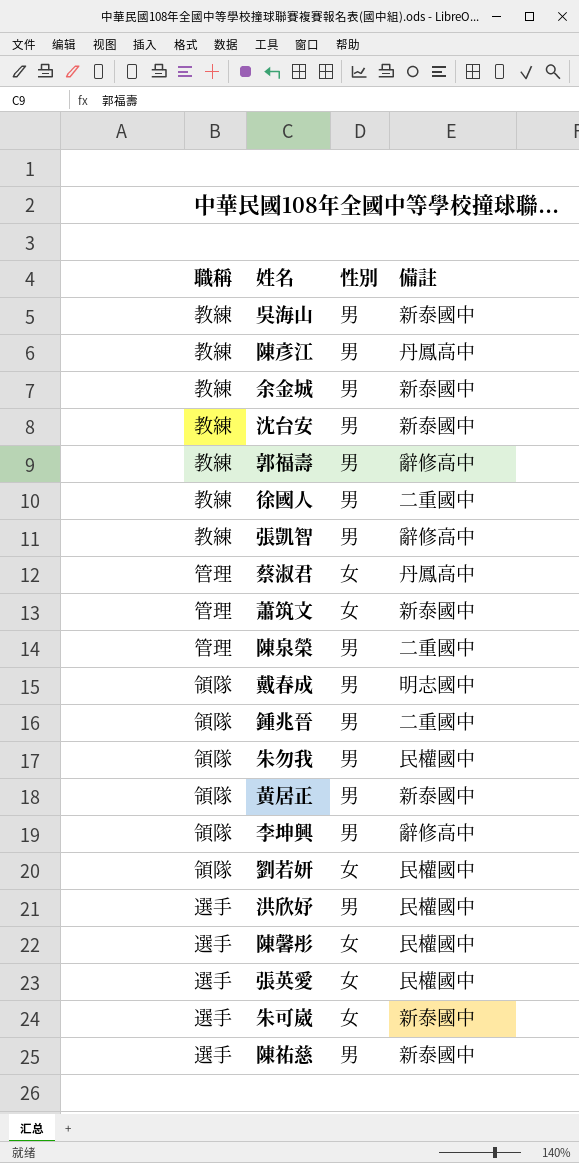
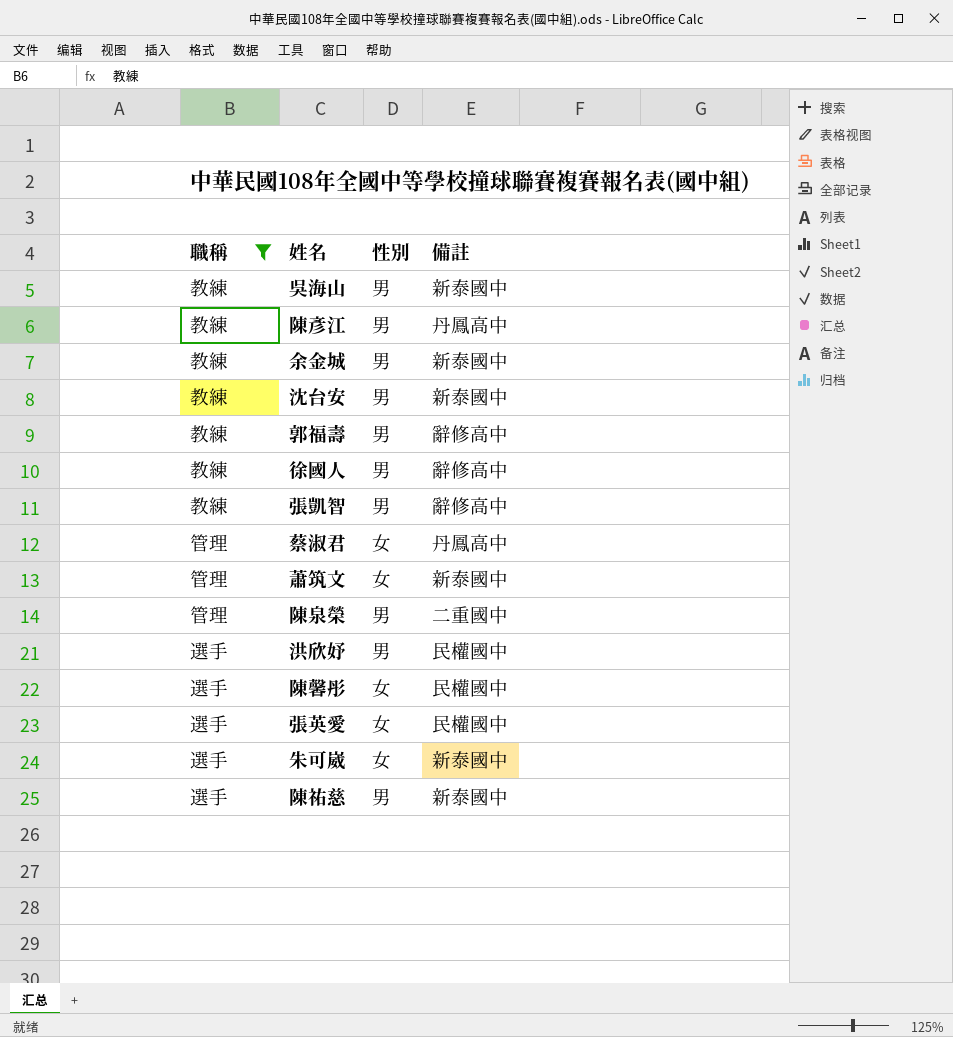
filter: none -> 職稱 != 領隊
徐國人 | 備註: 二重國中 -> 辭修高中

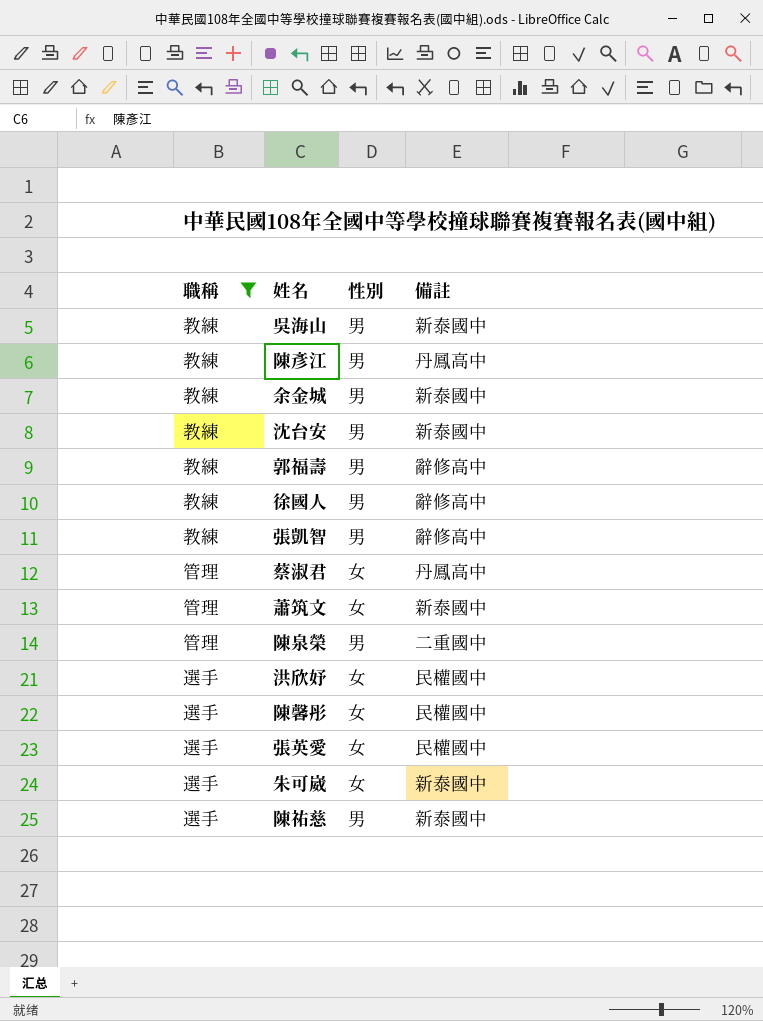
洪欣妤 | 性別: 男 -> 女

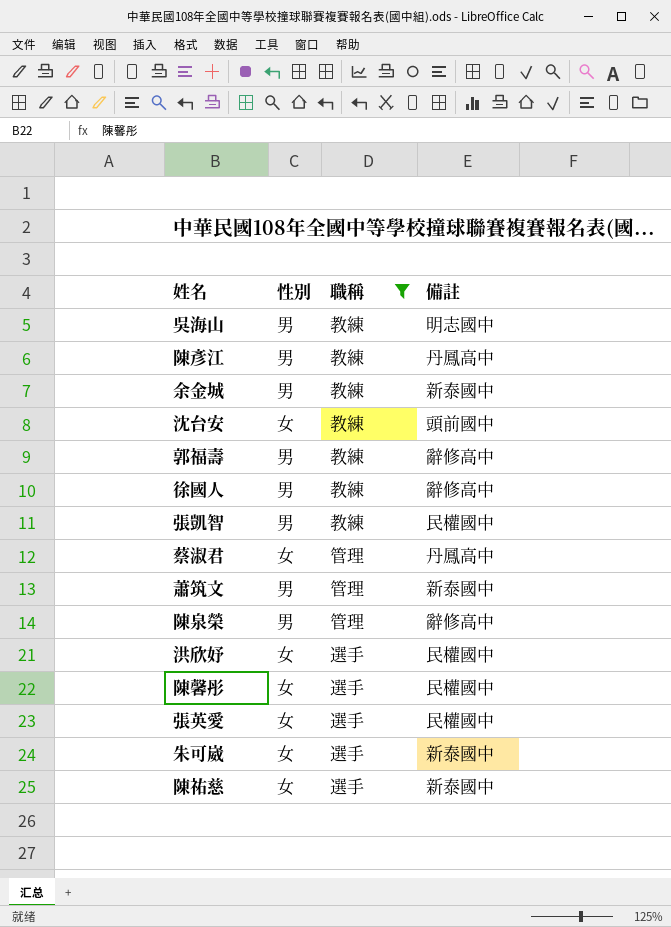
column 職稱 | position: 1 -> 3
吳海山 | 備註: 新泰國中 -> 明志國中
沈台安 | 性別: 男 -> 女
沈台安 | 備註: 新泰國中 -> 頭前國中
張凱智 | 備註: 辭修高中 -> 民權國中
蕭筑文 | 性別: 女 -> 男
陳泉榮 | 備註: 二重國中 -> 辭修高中
陳祐慈 | 性別: 男 -> 女

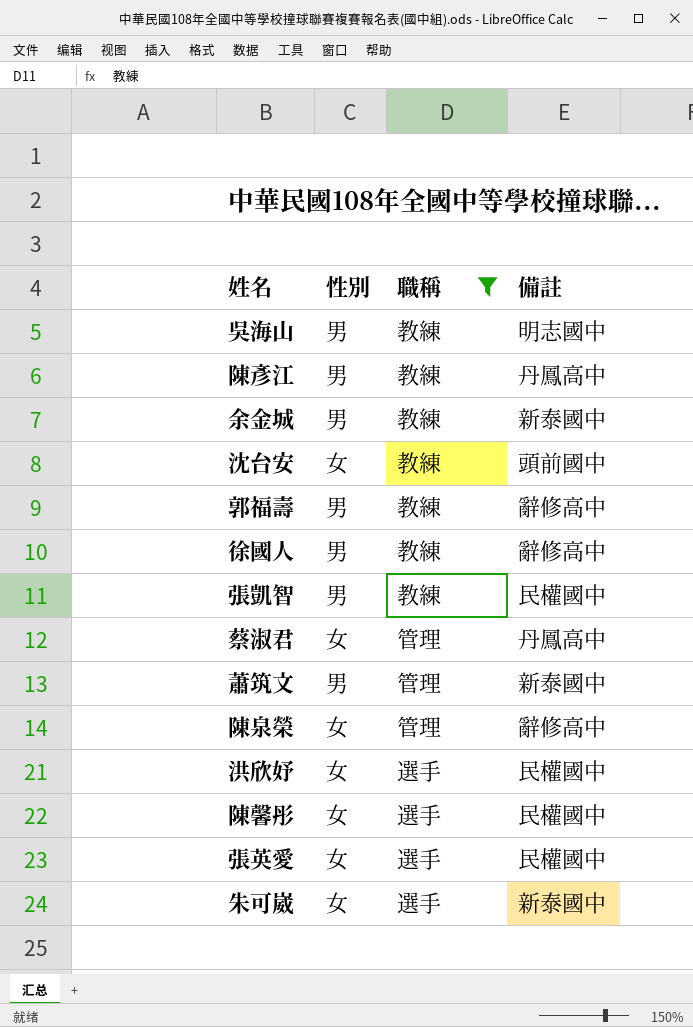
row 陳祐慈: 女 | 選手 | 新泰國中 -> none
陳泉榮 | 性別: 男 -> 女

